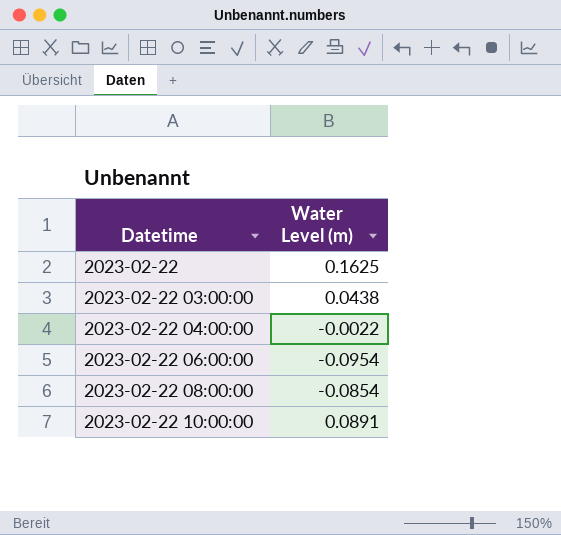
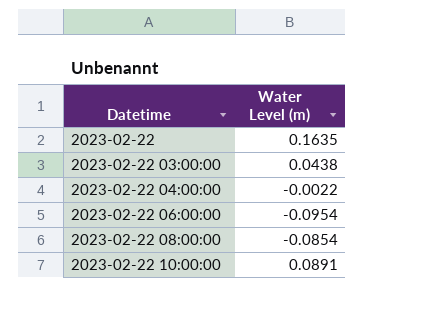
2023-02-22 | Water Level (m): 0.1625 -> 0.1635

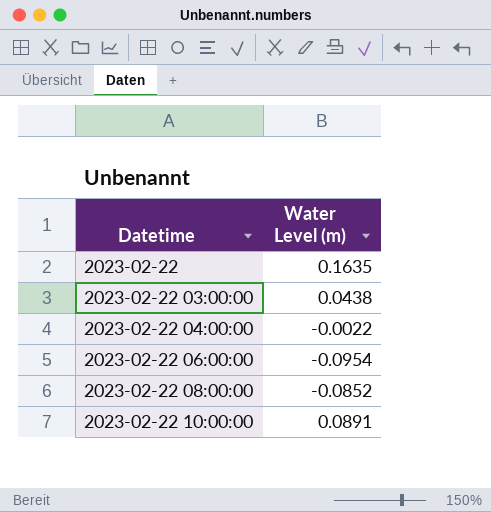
2023-02-22 08:00:00 | Water Level (m): -0.0854 -> -0.0852

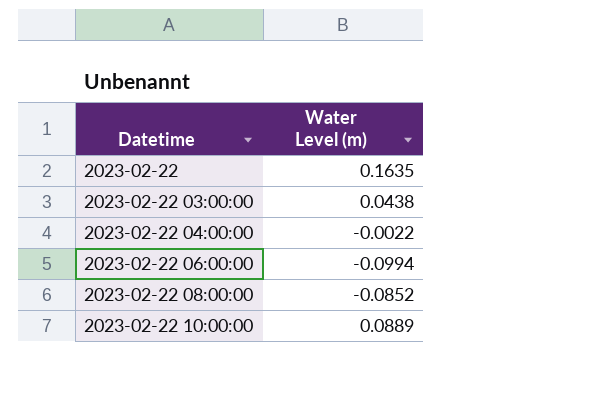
2023-02-22 06:00:00 | Water Level (m): -0.0954 -> -0.0994
2023-02-22 10:00:00 | Water Level (m): 0.0891 -> 0.0889

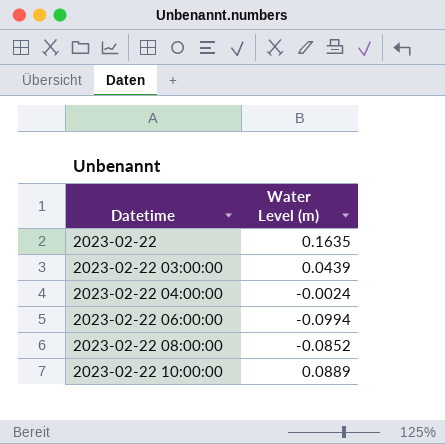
2023-02-22 03:00:00 | Water Level (m): 0.0438 -> 0.0439
2023-02-22 04:00:00 | Water Level (m): -0.0022 -> -0.0024

